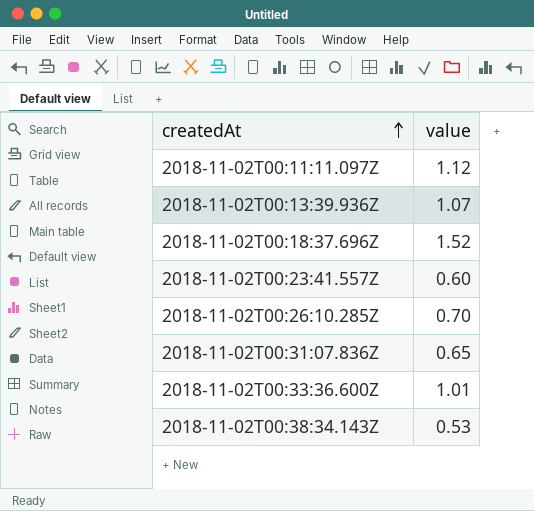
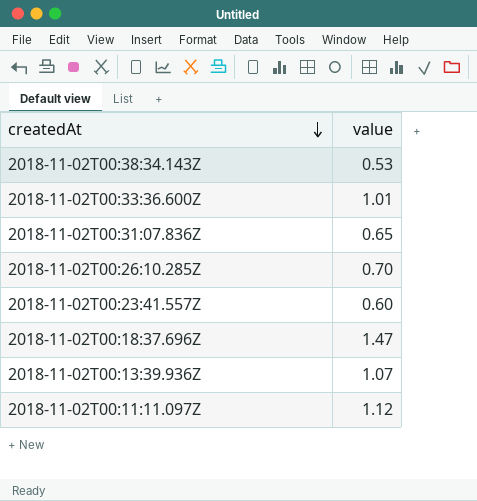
row order: createdAt ascending -> createdAt descending
2018-11-02T00:18:37.696Z | value: 1.52 -> 1.47

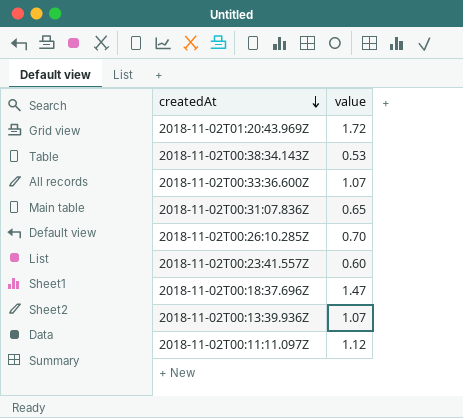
row 2018-11-02T01:20:43.969Z: none -> 1.72
2018-11-02T00:33:36.600Z | value: 1.01 -> 1.07

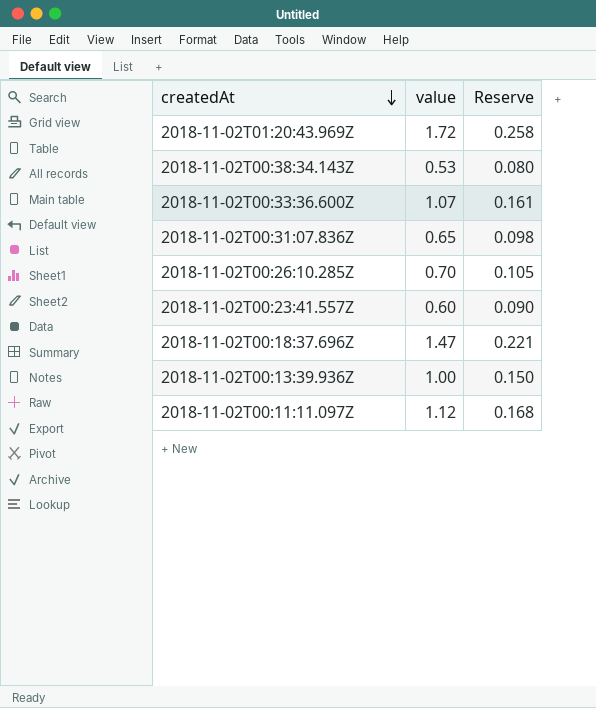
column Reserve | formula: none -> [value] * 0.15
2018-11-02T00:13:39.936Z | value: 1.07 -> 1.00

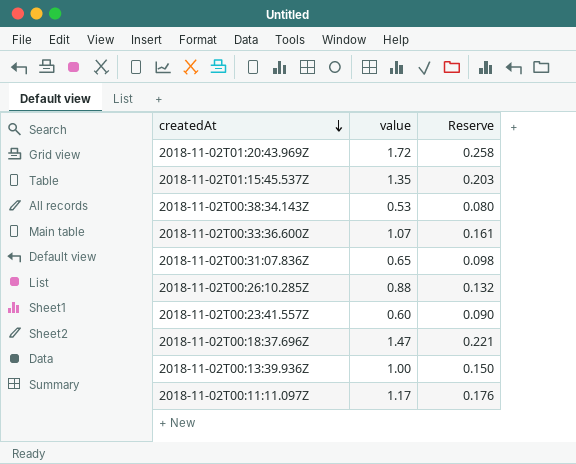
row 2018-11-02T01:15:45.537Z: none -> 1.35 | 0.203
2018-11-02T00:26:10.285Z | value: 0.70 -> 0.88
2018-11-02T00:26:10.285Z | Reserve: 0.105 -> 0.132
2018-11-02T00:11:11.097Z | value: 1.12 -> 1.17
2018-11-02T00:11:11.097Z | Reserve: 0.168 -> 0.176

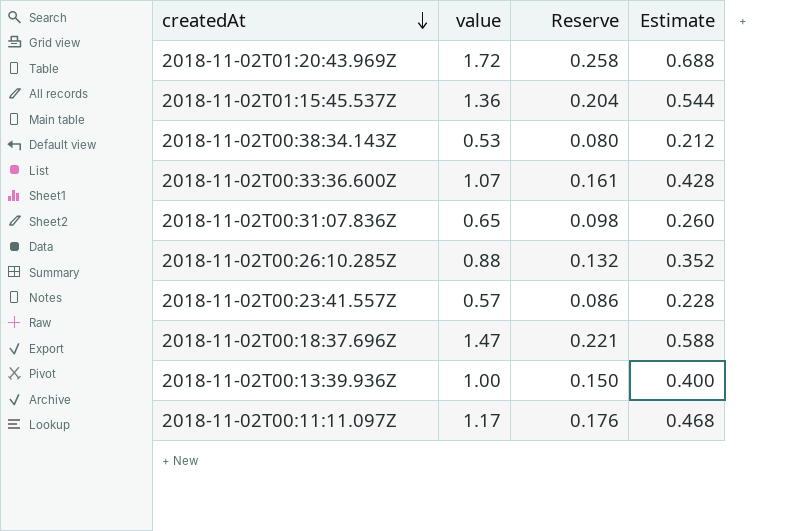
column Estimate | formula: none -> [value] * 0.4
2018-11-02T01:15:45.537Z | value: 1.35 -> 1.36
2018-11-02T01:15:45.537Z | Reserve: 0.203 -> 0.204
2018-11-02T00:23:41.557Z | value: 0.60 -> 0.57
2018-11-02T00:23:41.557Z | Reserve: 0.090 -> 0.086

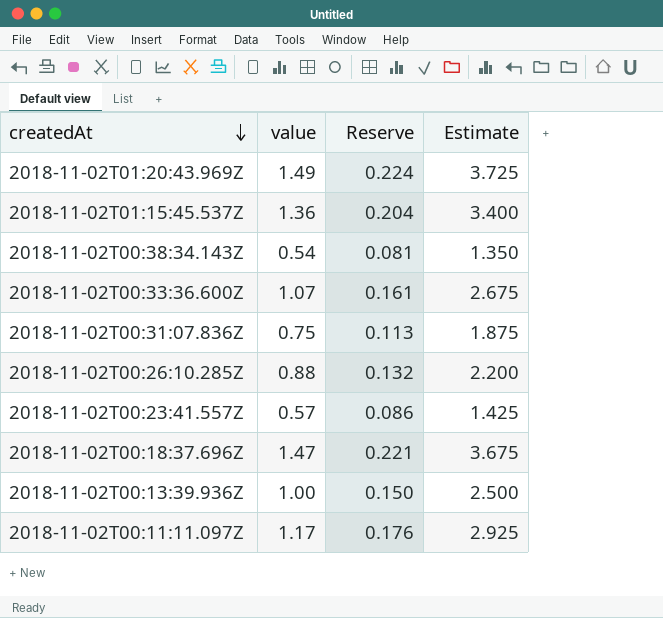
column Estimate | formula: [value] * 0.4 -> [value] * 2.5
2018-11-02T01:20:43.969Z | value: 1.72 -> 1.49
2018-11-02T01:20:43.969Z | Reserve: 0.258 -> 0.224
2018-11-02T00:38:34.143Z | value: 0.53 -> 0.54
2018-11-02T00:38:34.143Z | Reserve: 0.080 -> 0.081
2018-11-02T00:31:07.836Z | value: 0.65 -> 0.75
2018-11-02T00:31:07.836Z | Reserve: 0.098 -> 0.113

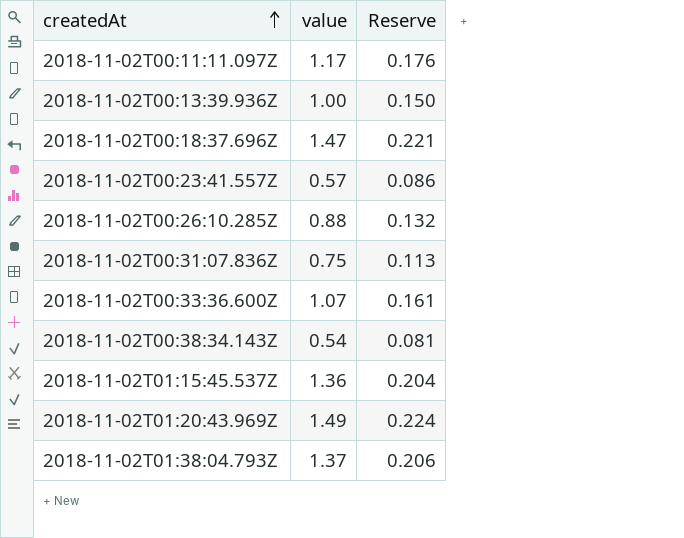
row order: createdAt descending -> createdAt ascending
column Estimate | formula: [value] * 2.5 -> none
row 2018-11-02T01:38:04.793Z: none -> 1.37 | 0.206

